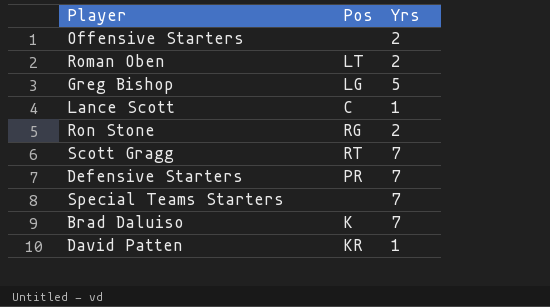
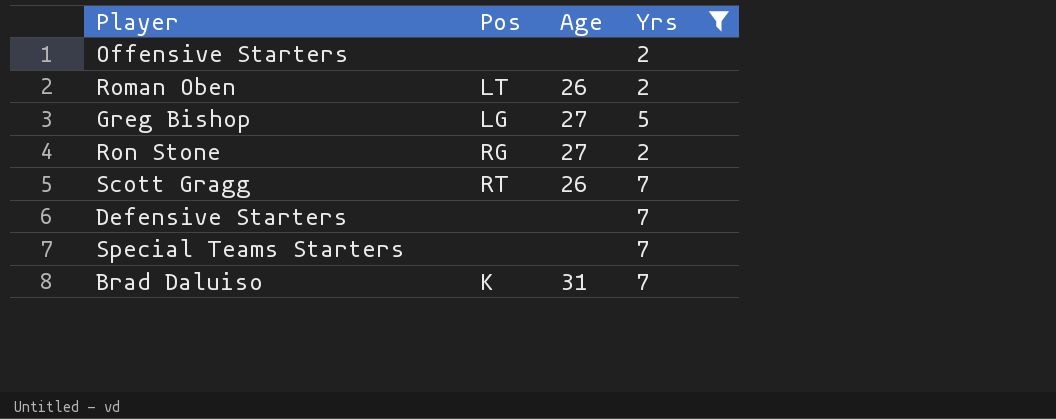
filter: none -> Yrs != 1
column Age | position: none -> 3
Defensive Starters | Pos: PR -> none

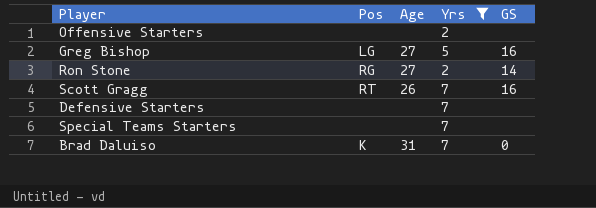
column GS | position: none -> 5
row Roman Oben: LT | 26 | 2 -> none

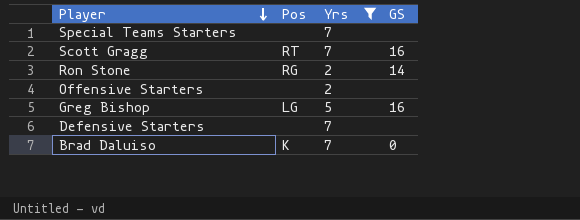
row order: none -> Player descending
column Age | position: 3 -> none

